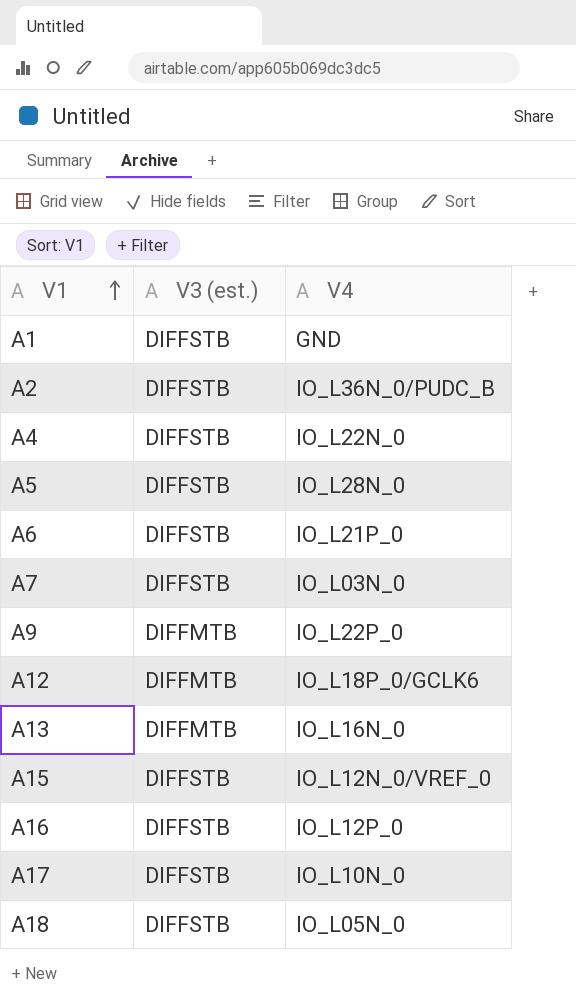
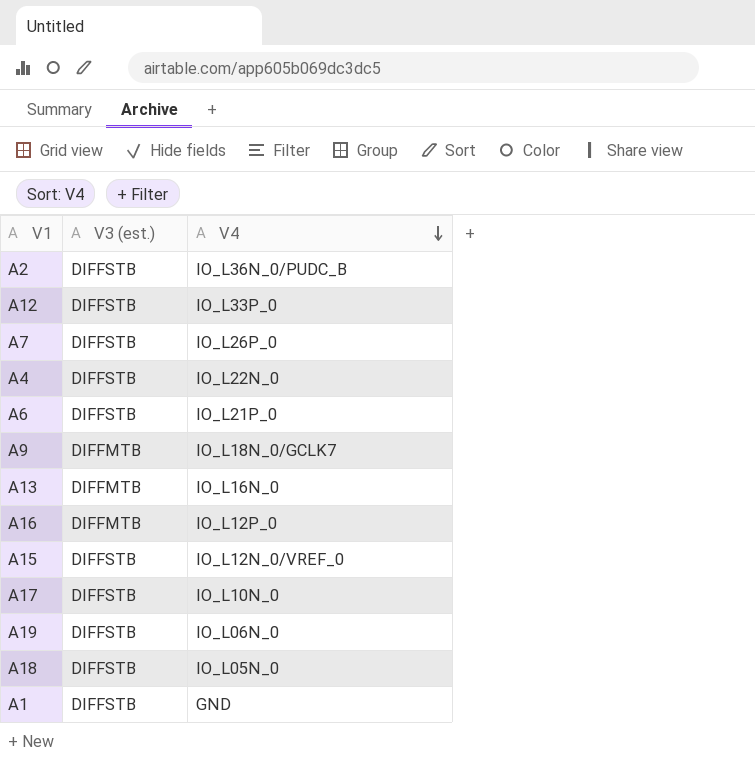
row order: V1 ascending -> V4 descending
row A5: DIFFSTB | IO_L28N_0 -> none
A12 | V3 (est.): DIFFMTB -> DIFFSTB
A12 | V4: IO_L18P_0/GCLK6 -> IO_L33P_0
A7 | V4: IO_L03N_0 -> IO_L26P_0
A9 | V4: IO_L22P_0 -> IO_L18N_0/GCLK7
A16 | V3 (est.): DIFFSTB -> DIFFMTB
row A19: none -> DIFFSTB | IO_L06N_0

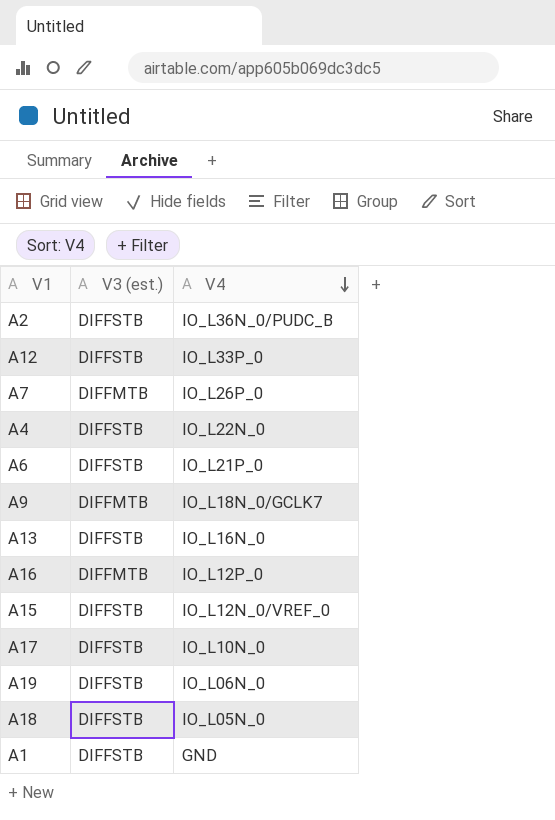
A7 | V3 (est.): DIFFSTB -> DIFFMTB
A13 | V3 (est.): DIFFMTB -> DIFFSTB

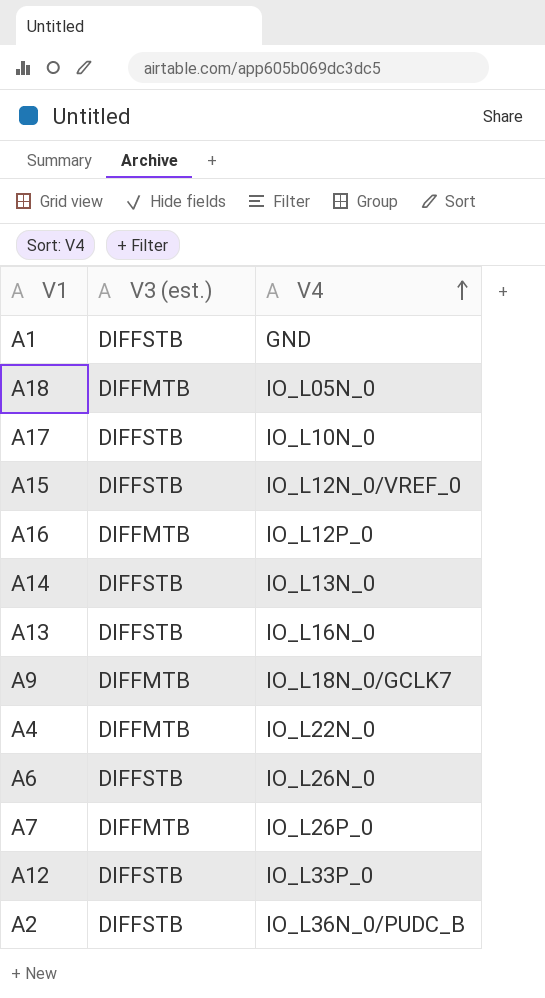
row order: V4 descending -> V4 ascending
row A19: DIFFSTB | IO_L06N_0 -> none
A18 | V3 (est.): DIFFSTB -> DIFFMTB
row A14: none -> DIFFSTB | IO_L13N_0
A4 | V3 (est.): DIFFSTB -> DIFFMTB
A6 | V4: IO_L21P_0 -> IO_L26N_0

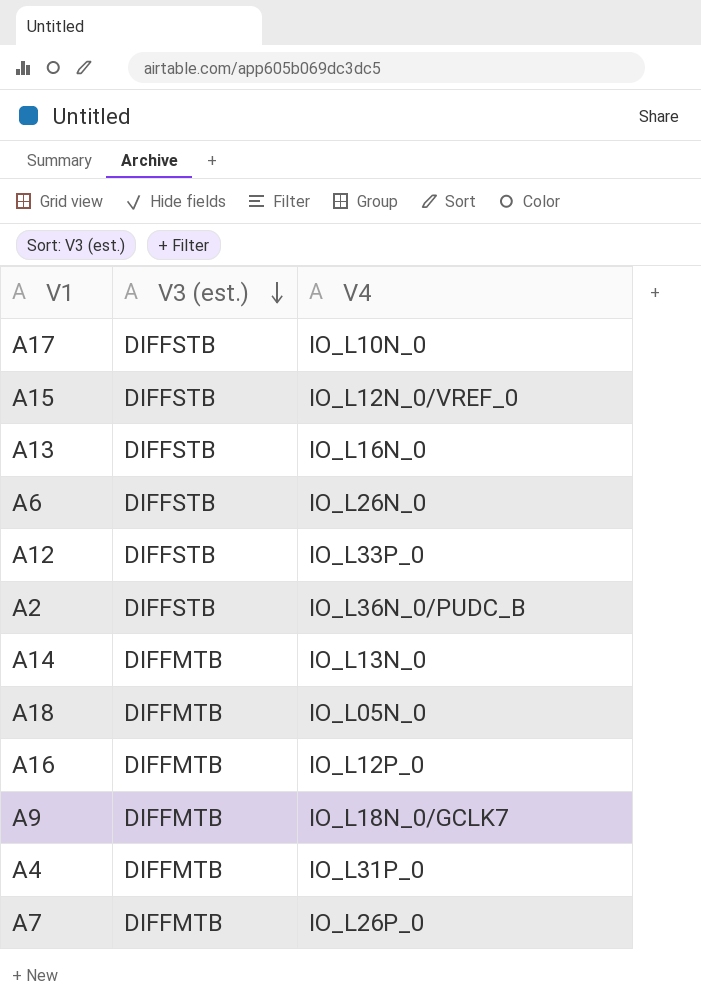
row order: V4 ascending -> V3 (est.) descending
row A1: DIFFSTB | GND -> none
A14 | V3 (est.): DIFFSTB -> DIFFMTB
A4 | V4: IO_L22N_0 -> IO_L31P_0

